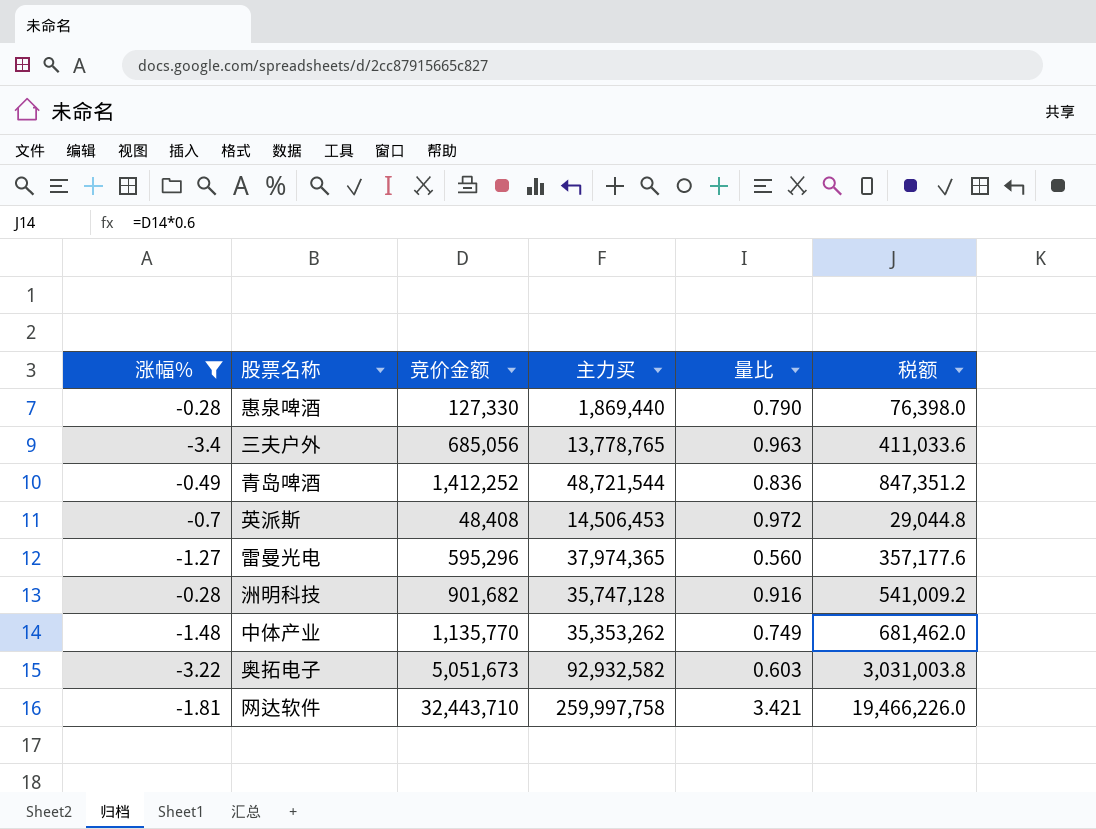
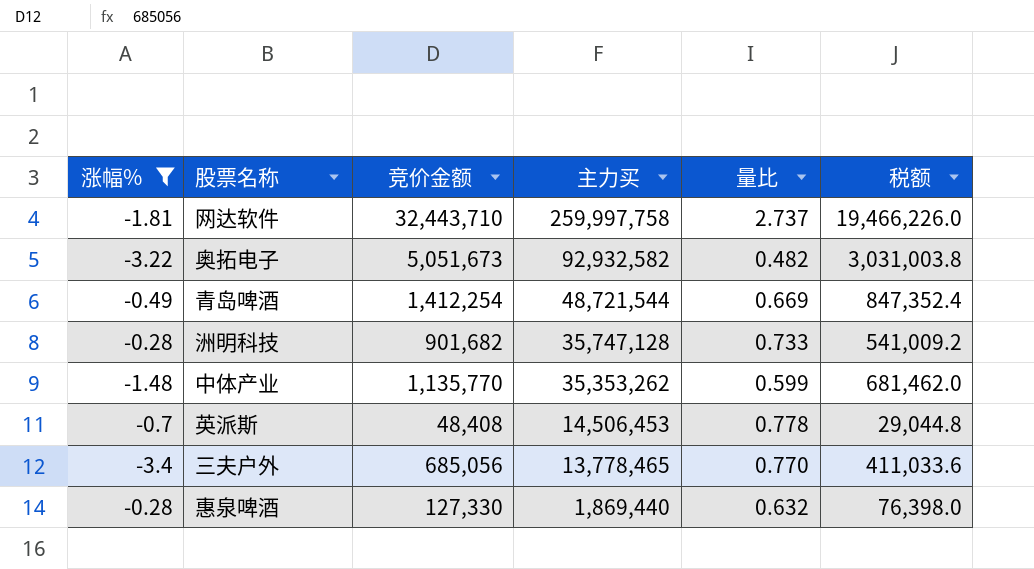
row order: none -> 主力买 descending
row 雷曼光电: -1.27 | 595,296 | 37,974,365 | 0.560 | 357,177.6 -> none
网达软件 | 量比: 3.421 -> 2.737
奥拓电子 | 量比: 0.603 -> 0.482
青岛啤酒 | 竞价金额: 1,412,252 -> 1,412,254
青岛啤酒 | 量比: 0.836 -> 0.669
青岛啤酒 | 税额: 847,351.2 -> 847,352.4
洲明科技 | 量比: 0.916 -> 0.733
中体产业 | 量比: 0.749 -> 0.599
英派斯 | 量比: 0.972 -> 0.778
三夫户外 | 主力买: 13,778,765 -> 13,778,465
三夫户外 | 量比: 0.963 -> 0.770
惠泉啤酒 | 量比: 0.790 -> 0.632

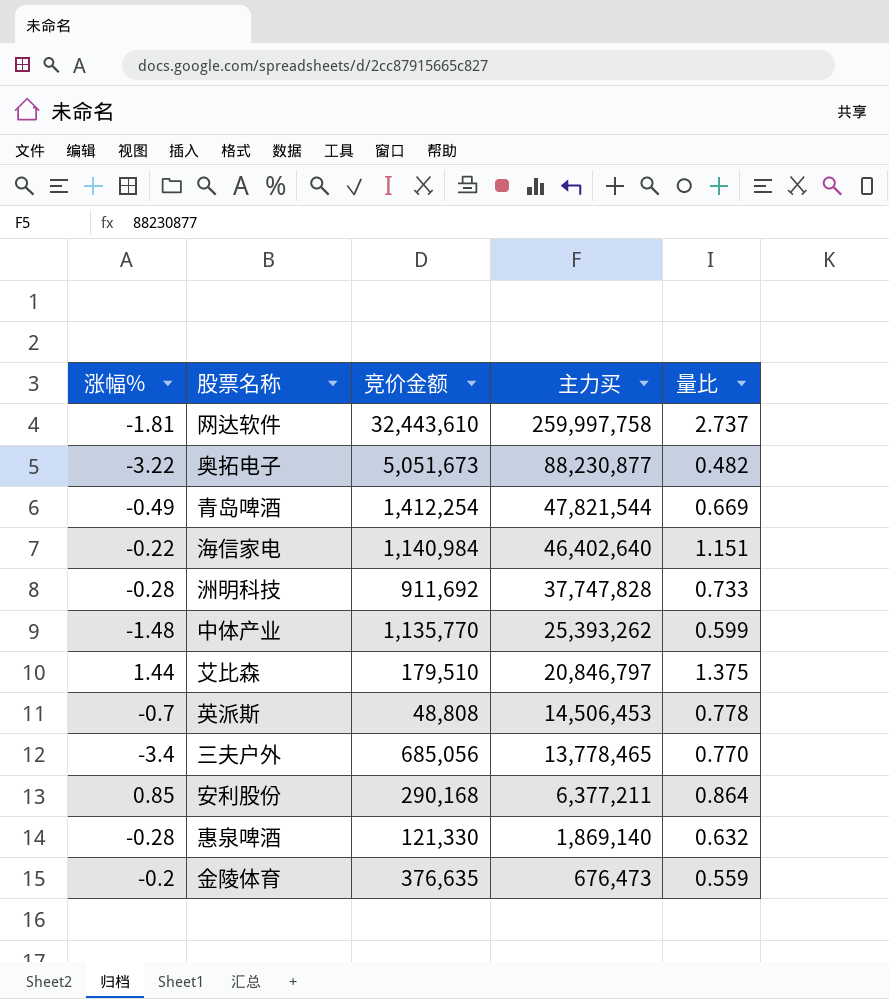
filter: 涨幅% <= -0.28 -> none
column 税额 | formula: [竞价金额] * 0.6 -> none
网达软件 | 竞价金额: 32,443,710 -> 32,443,610
奥拓电子 | 主力买: 92,932,582 -> 88,230,877
青岛啤酒 | 主力买: 48,721,544 -> 47,821,544
洲明科技 | 竞价金额: 901,682 -> 911,692
洲明科技 | 主力买: 35,747,128 -> 37,747,828
中体产业 | 主力买: 35,353,262 -> 25,393,262
英派斯 | 竞价金额: 48,408 -> 48,808
惠泉啤酒 | 竞价金额: 127,330 -> 121,330
惠泉啤酒 | 主力买: 1,869,440 -> 1,869,140

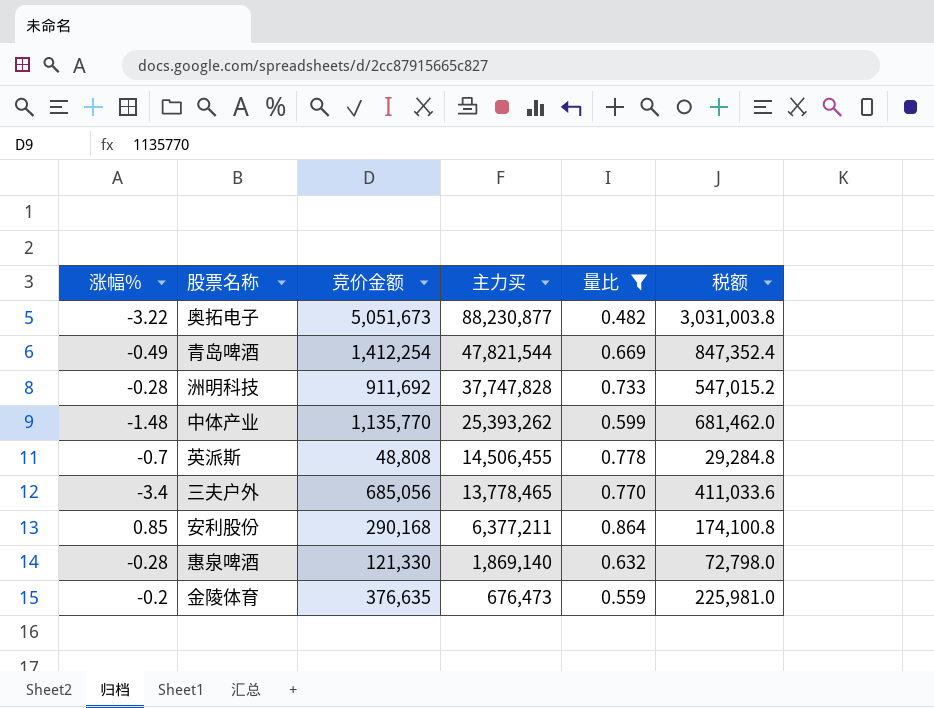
filter: none -> 量比 <= 0.864
column 税额 | formula: none -> [竞价金额] * 0.6
英派斯 | 主力买: 14,506,453 -> 14,506,455

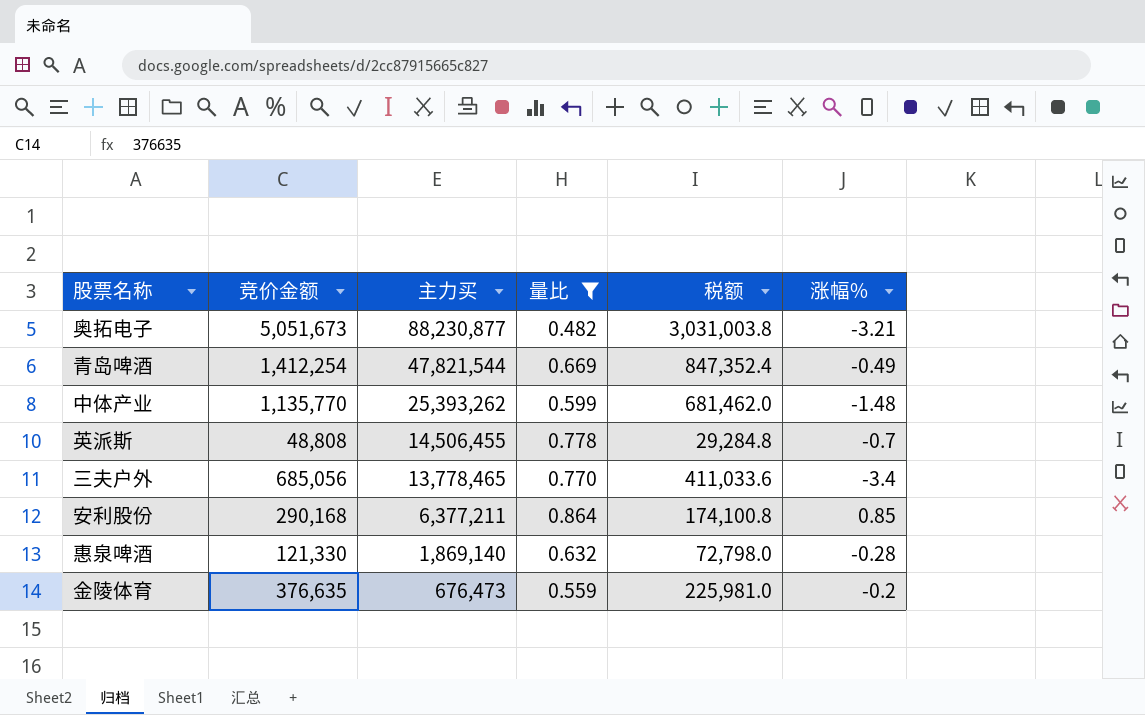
column 涨幅% | position: 1 -> 6
row 洲明科技: -0.28 | 911,692 | 37,747,828 | 0.733 | 547,015.2 -> none
奥拓电子 | 涨幅%: -3.22 -> -3.21

